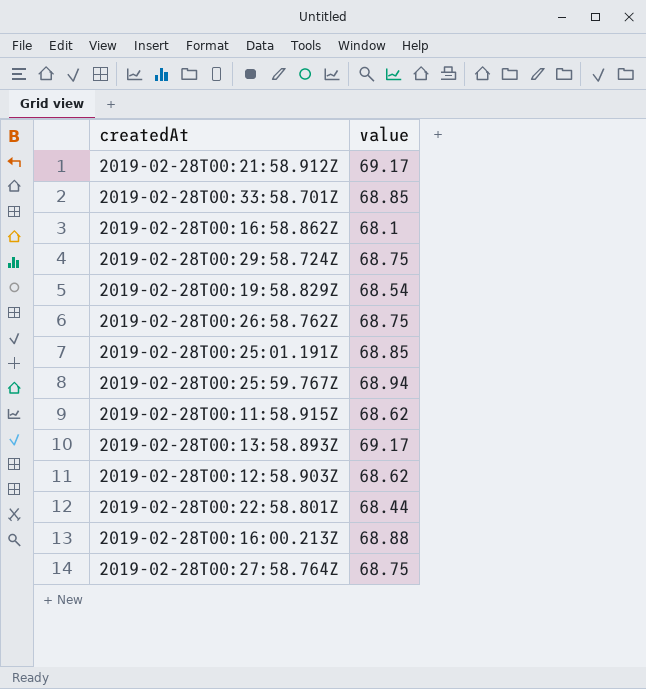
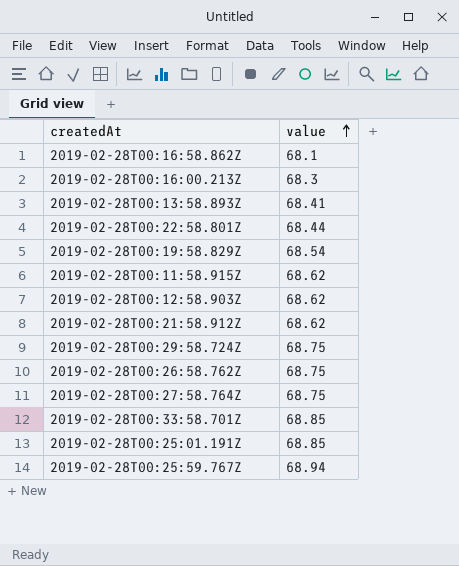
row order: none -> value ascending
2019-02-28T00:16:00.213Z | value: 68.88 -> 68.3
2019-02-28T00:13:58.893Z | value: 69.17 -> 68.41
2019-02-28T00:21:58.912Z | value: 69.17 -> 68.62

